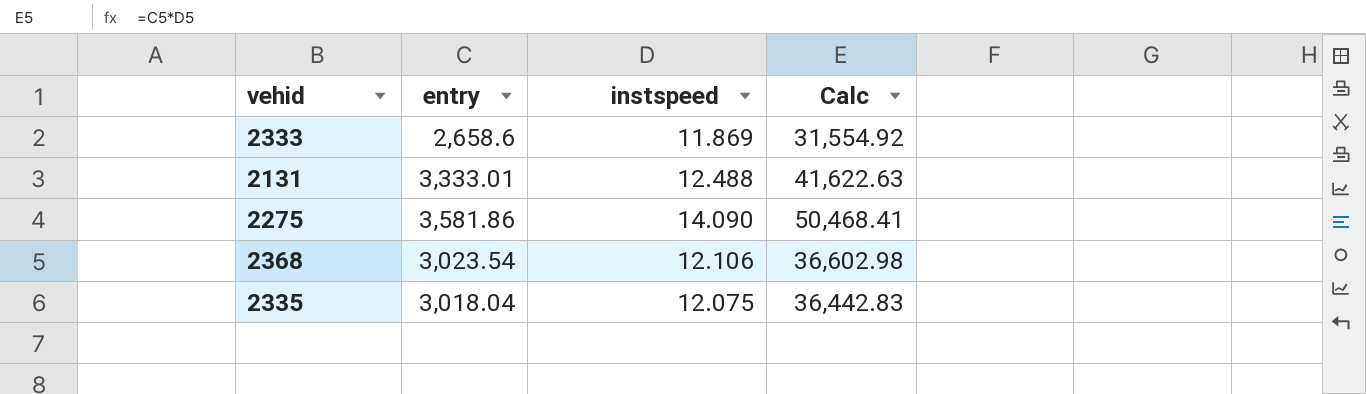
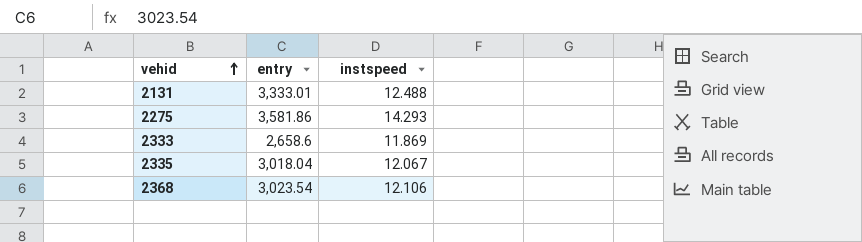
row order: none -> vehid ascending
column Calc | formula: [entry] * [instspeed] -> none
2275 | instspeed: 14.090 -> 14.293
2335 | instspeed: 12.075 -> 12.067

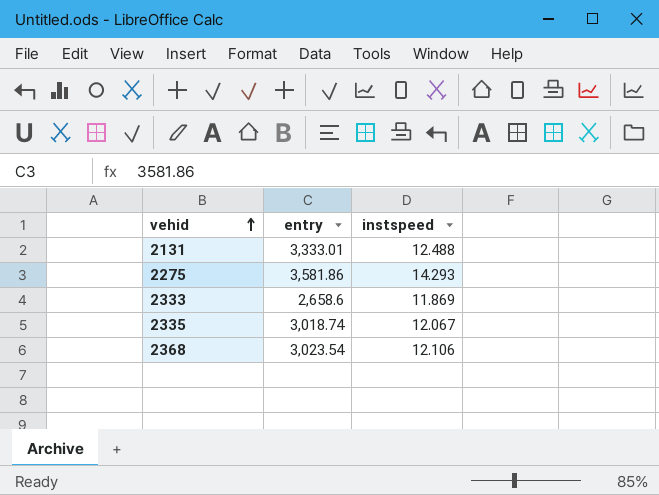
2335 | entry: 3,018.04 -> 3,018.74

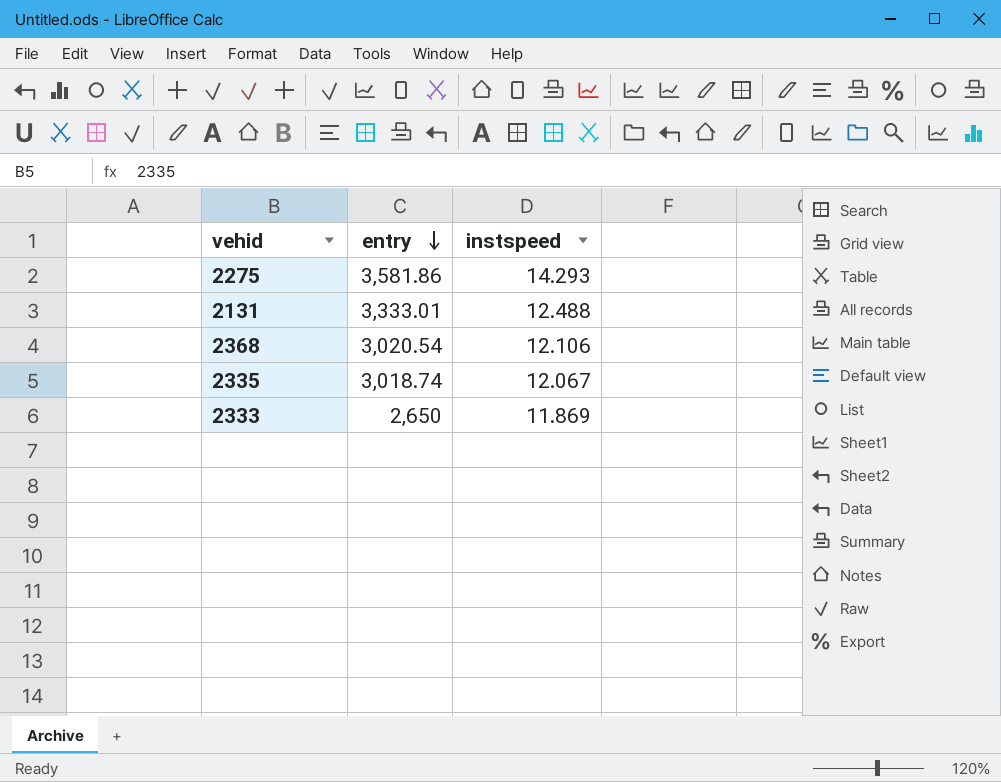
row order: vehid ascending -> entry descending
2368 | entry: 3,023.54 -> 3,020.54
2333 | entry: 2,658.6 -> 2,650

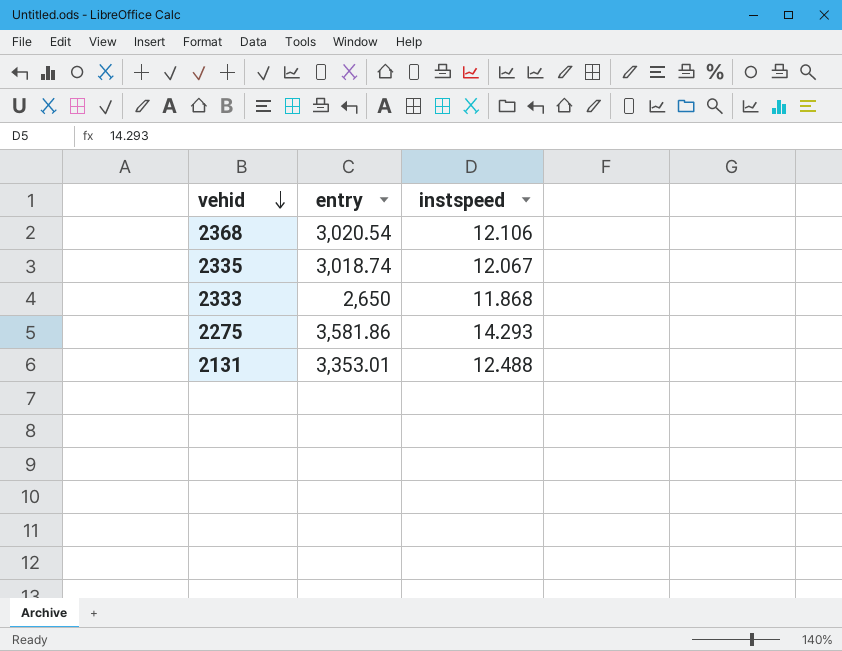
row order: entry descending -> vehid descending
2333 | instspeed: 11.869 -> 11.868
2131 | entry: 3,333.01 -> 3,353.01

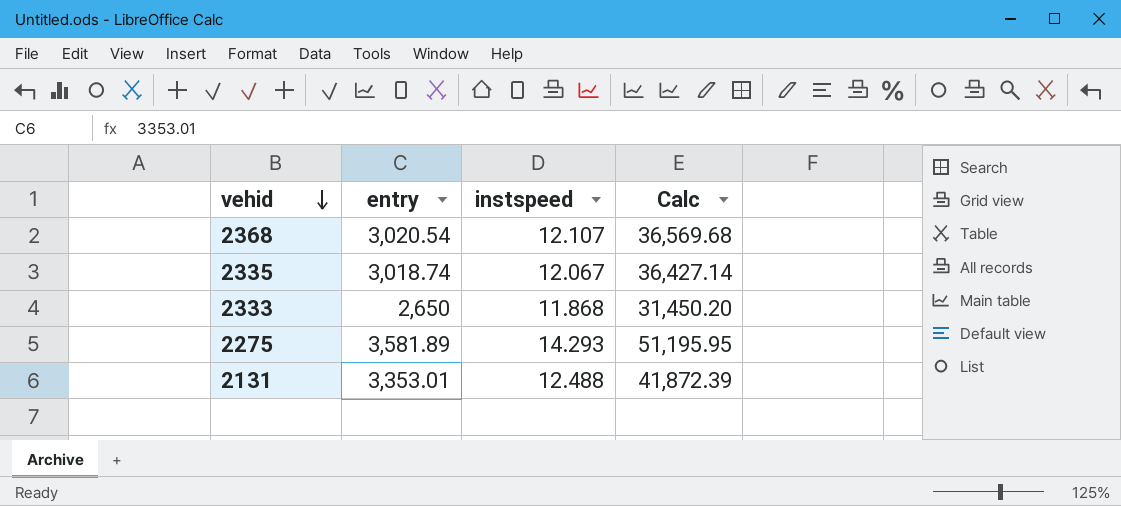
column Calc | formula: none -> [entry] * [instspeed]
2368 | instspeed: 12.106 -> 12.107
2275 | entry: 3,581.86 -> 3,581.89

